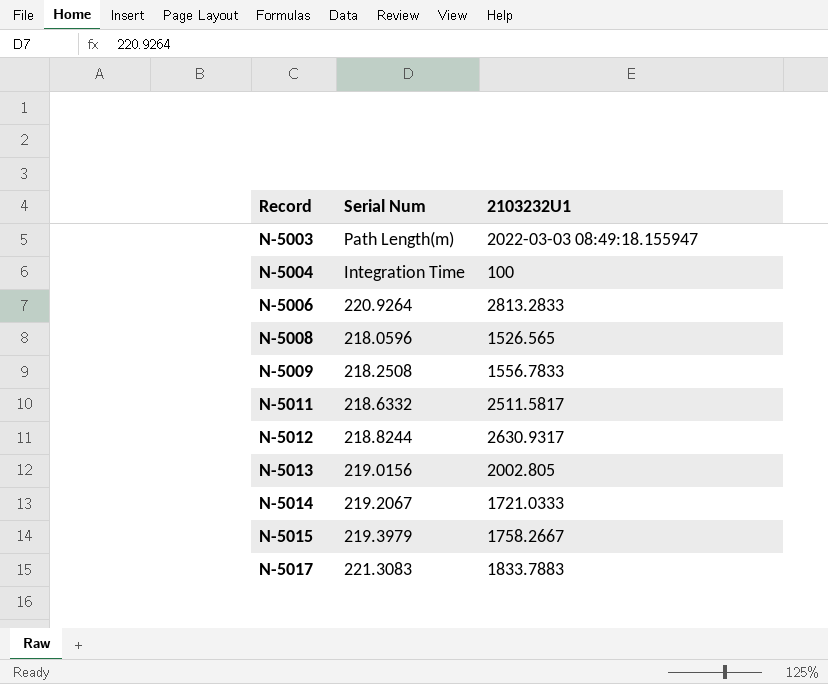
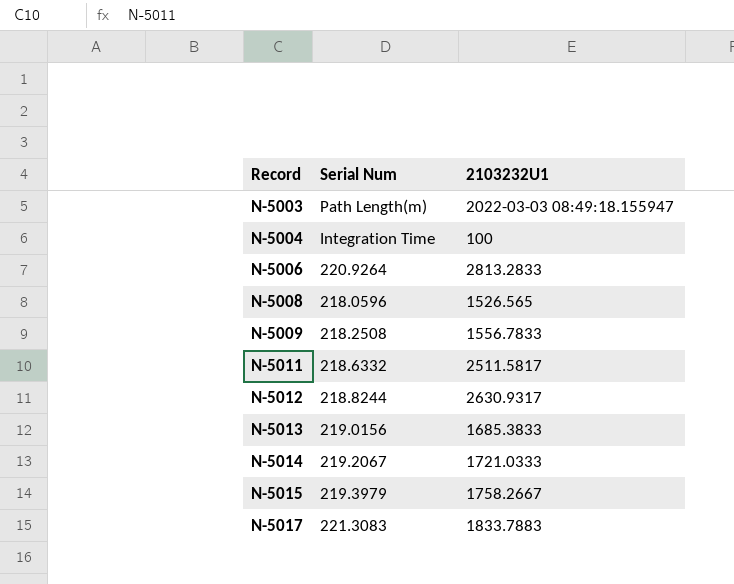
N-5013 | 2103232U1: 2002.805 -> 1685.3833

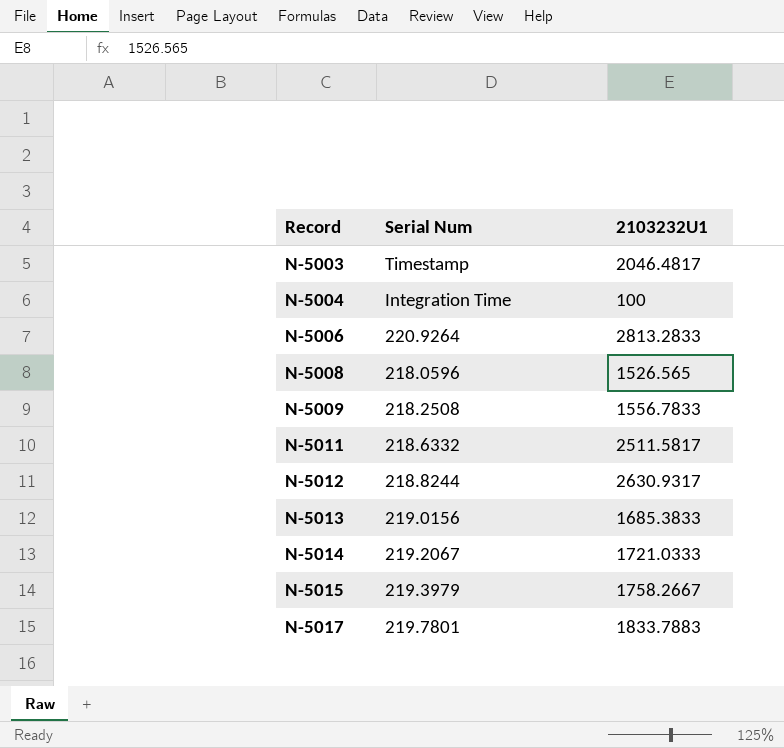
N-5003 | Serial Num: Path Length(m) -> Timestamp
N-5003 | 2103232U1: 2022-03-03 08:49:18.155947 -> 2046.4817
N-5017 | Serial Num: 221.3083 -> 219.7801

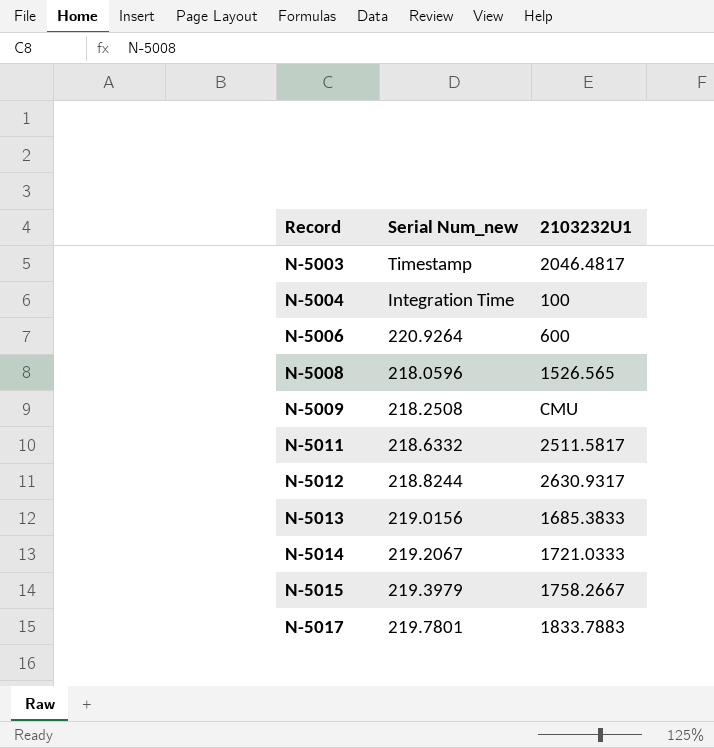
column name: Serial Num -> Serial Num_new
N-5006 | 2103232U1: 2813.2833 -> 600
N-5009 | 2103232U1: 1556.7833 -> CMU

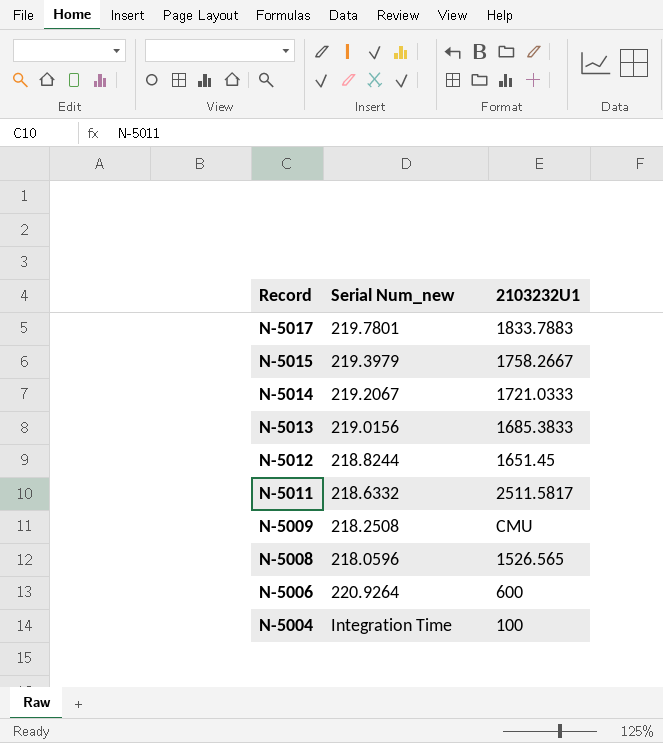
row order: Record ascending -> Record descending
row N-5003: Timestamp | 2046.4817 -> none
N-5012 | 2103232U1: 2630.9317 -> 1651.45

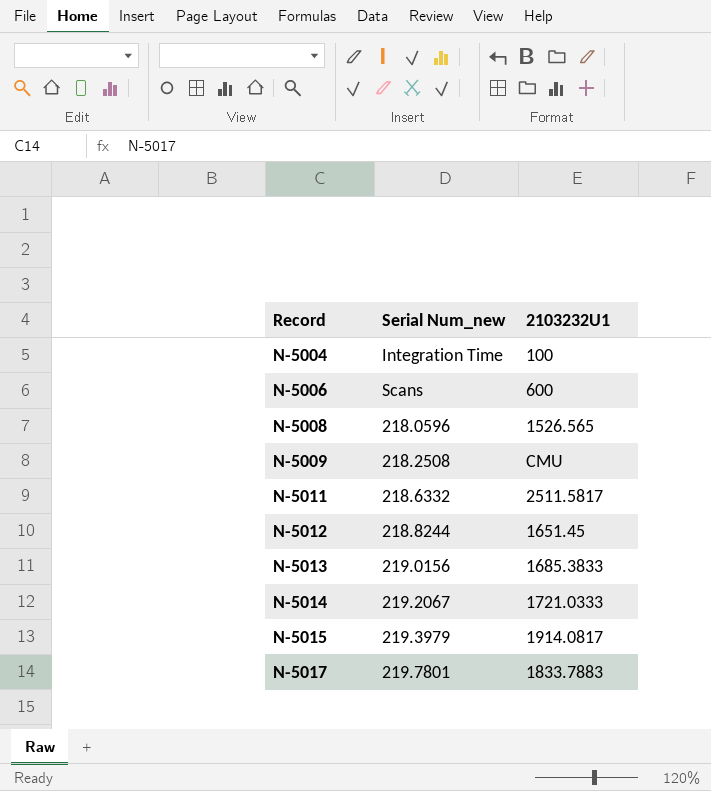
row order: Record descending -> Record ascending
N-5006 | Serial Num_new: 220.9264 -> Scans
N-5015 | 2103232U1: 1758.2667 -> 1914.0817

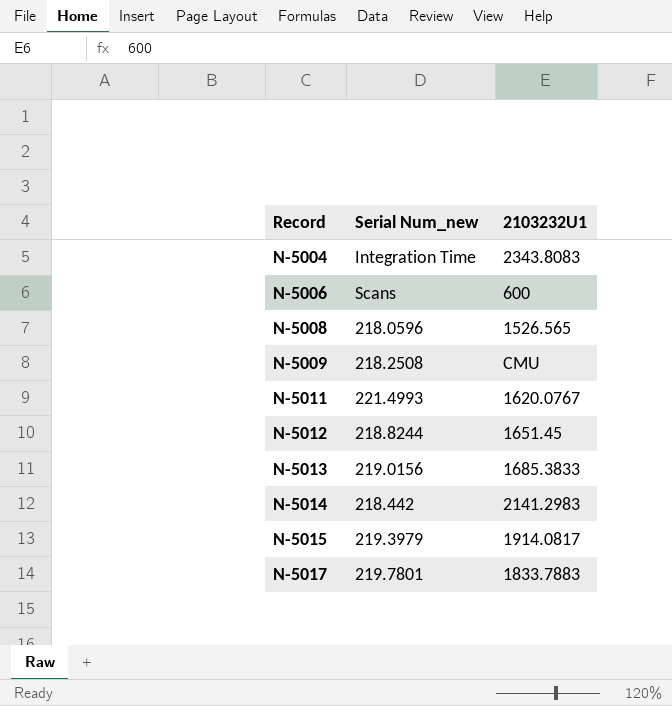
N-5004 | 2103232U1: 100 -> 2343.8083
N-5011 | Serial Num_new: 218.6332 -> 221.4993
N-5011 | 2103232U1: 2511.5817 -> 1620.0767
N-5014 | Serial Num_new: 219.2067 -> 218.442
N-5014 | 2103232U1: 1721.0333 -> 2141.2983

